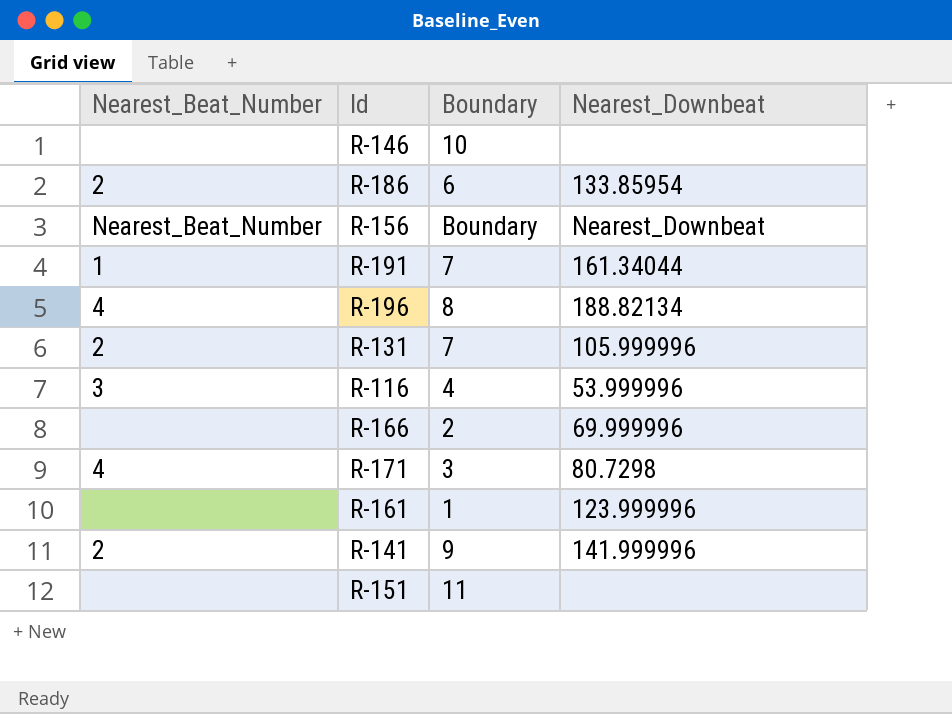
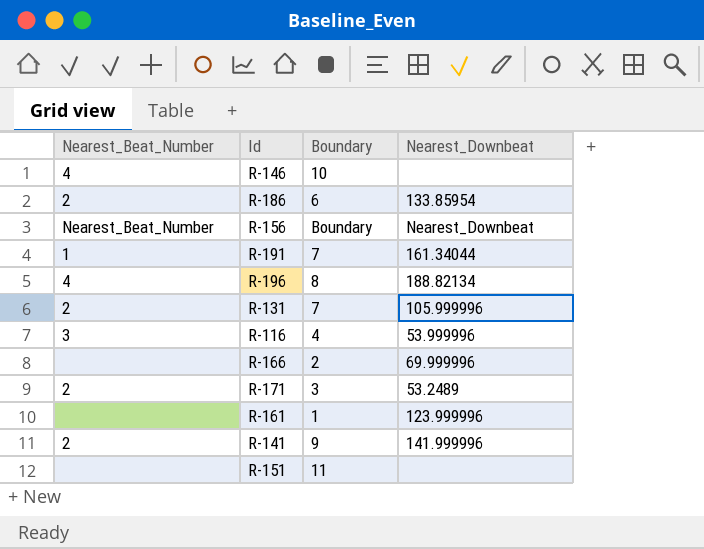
R-146 | Nearest_Beat_Number: none -> 4
R-171 | Nearest_Beat_Number: 4 -> 2
R-171 | Nearest_Downbeat: 80.7298 -> 53.2489

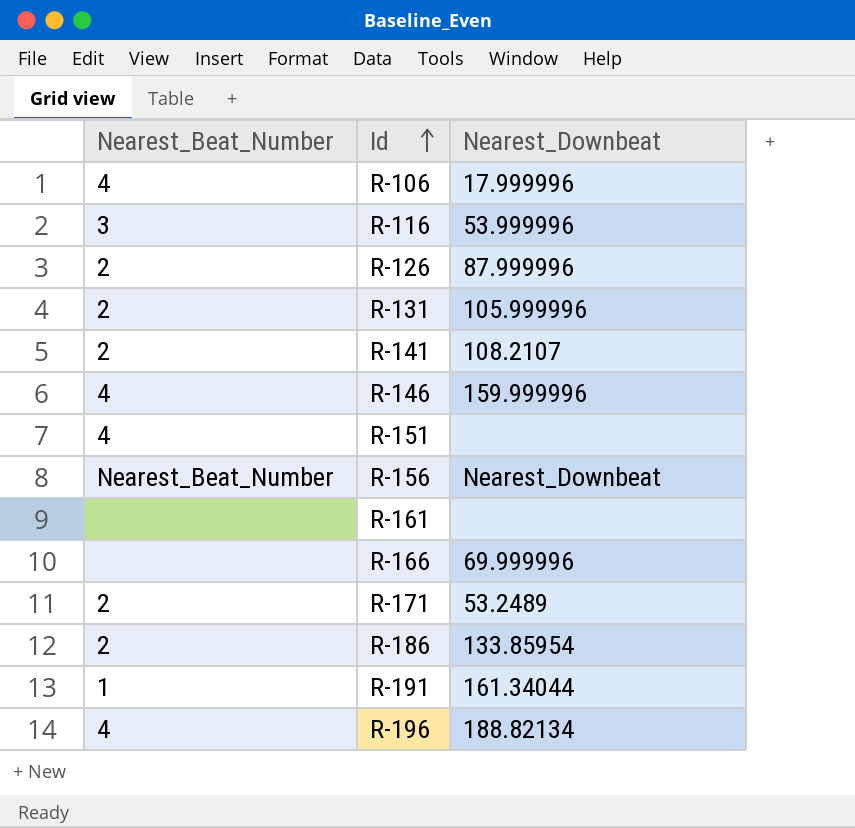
row order: none -> Id ascending
column Boundary | position: 3 -> none
row R-106: none -> 4 | 17.999996
row R-126: none -> 2 | 87.999996
R-141 | Nearest_Downbeat: 141.999996 -> 108.2107
R-146 | Nearest_Downbeat: none -> 159.999996
R-151 | Nearest_Beat_Number: none -> 4
R-161 | Nearest_Downbeat: 123.999996 -> none

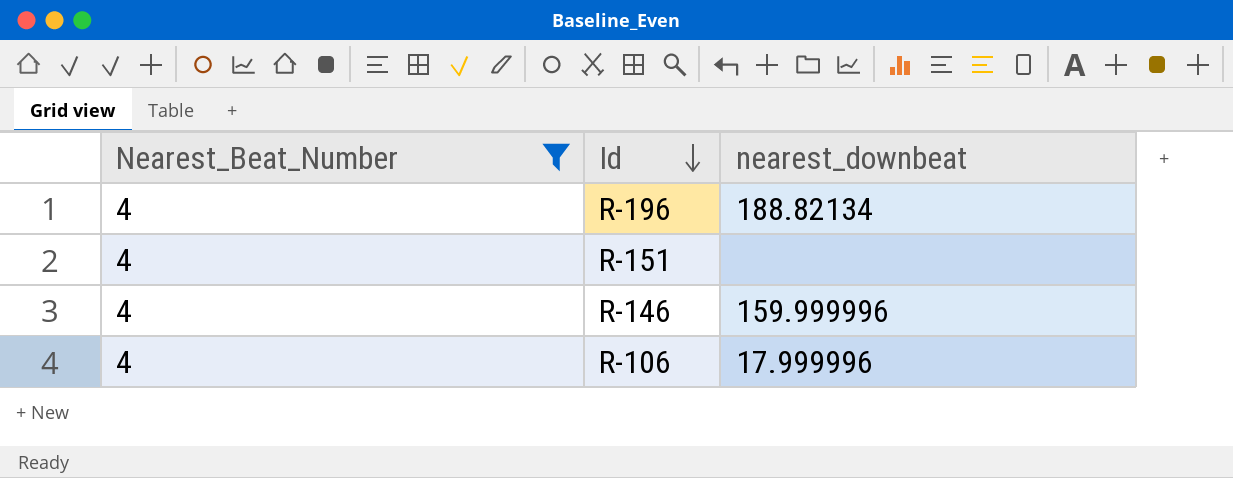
filter: none -> Nearest_Beat_Number = 4
row order: Id ascending -> Id descending
column name: Nearest_Downbeat -> nearest_downbeat

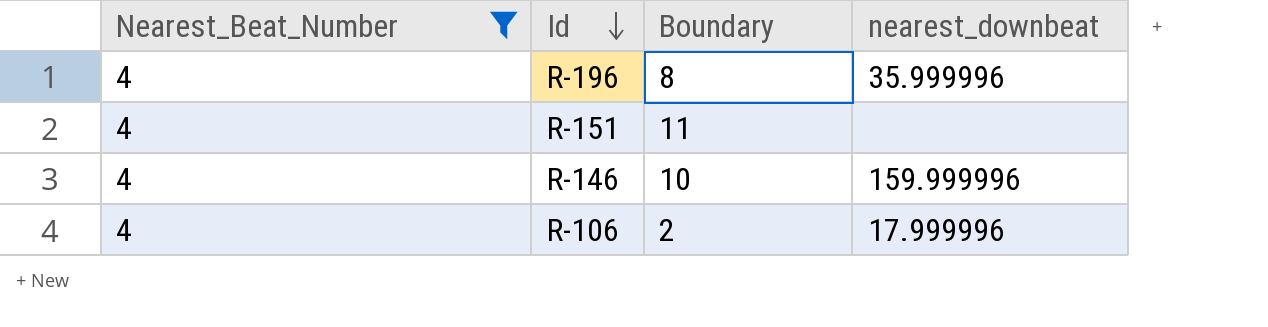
column Boundary | position: none -> 3
R-196 | nearest_downbeat: 188.82134 -> 35.999996

